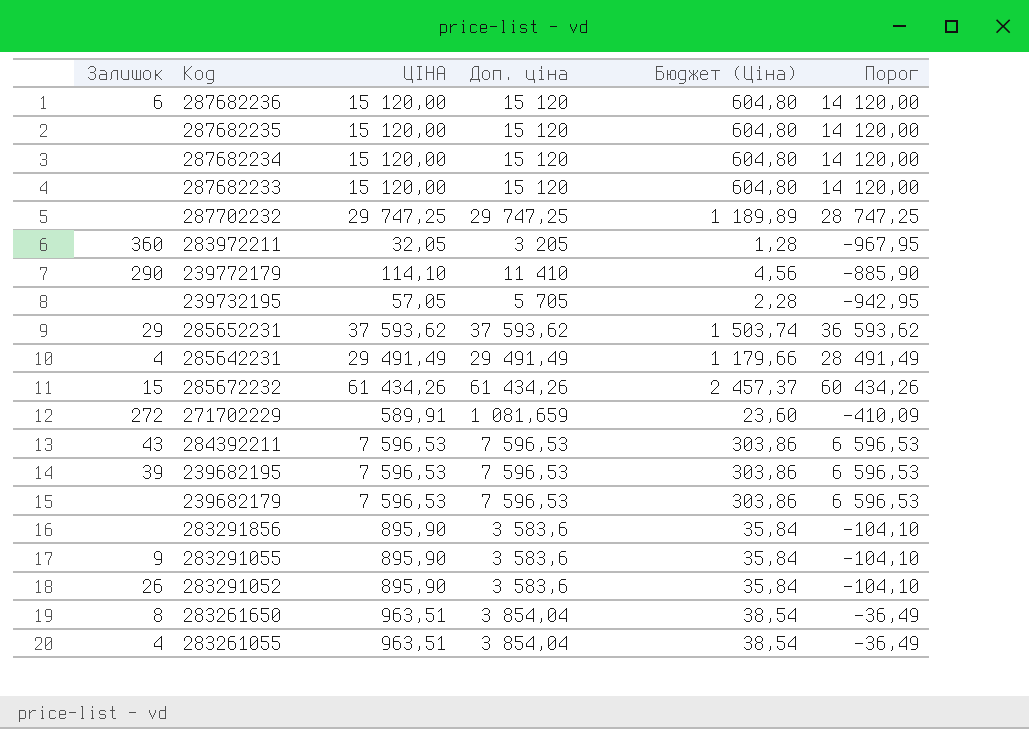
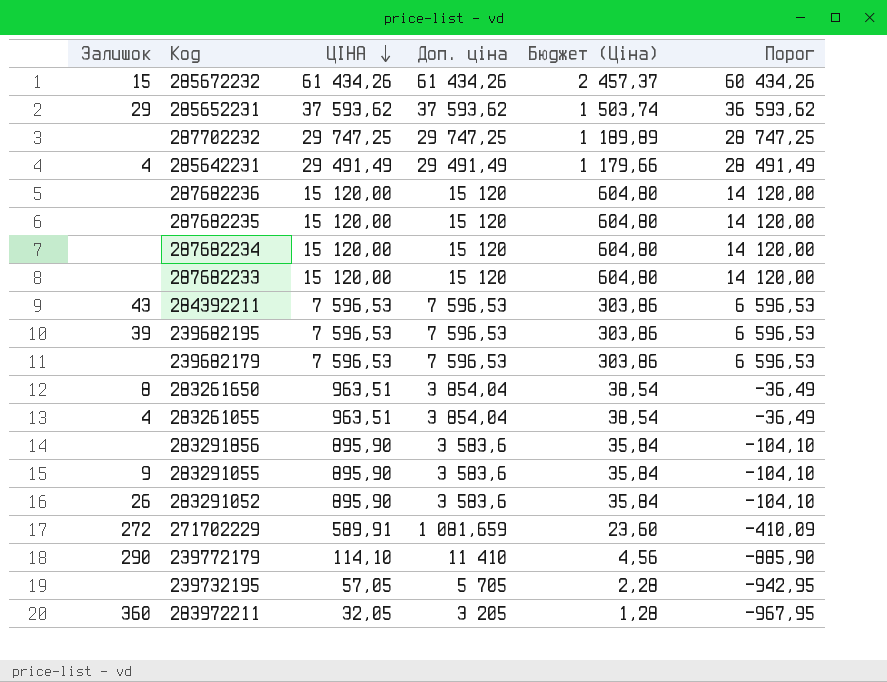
row order: none -> ЦІНА descending
287682236 | Залишок: 6 -> none

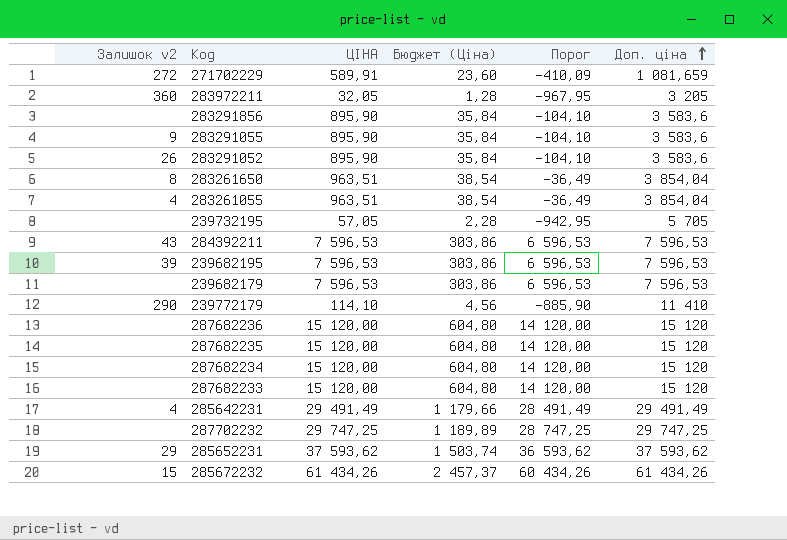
row order: ЦІНА descending -> Доп. ціна ascending
column name: Залишок -> Залишок v2
column Доп. ціна | position: 4 -> 6

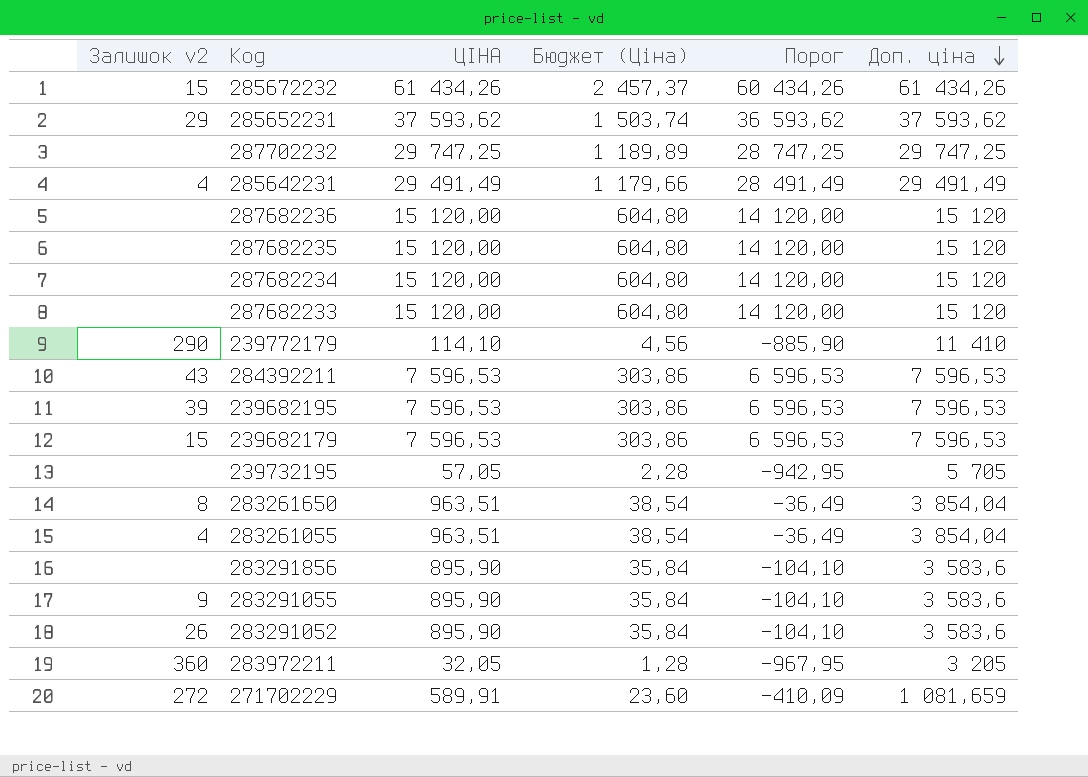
row order: Доп. ціна ascending -> Доп. ціна descending
239682179 | Залишок v2: none -> 15

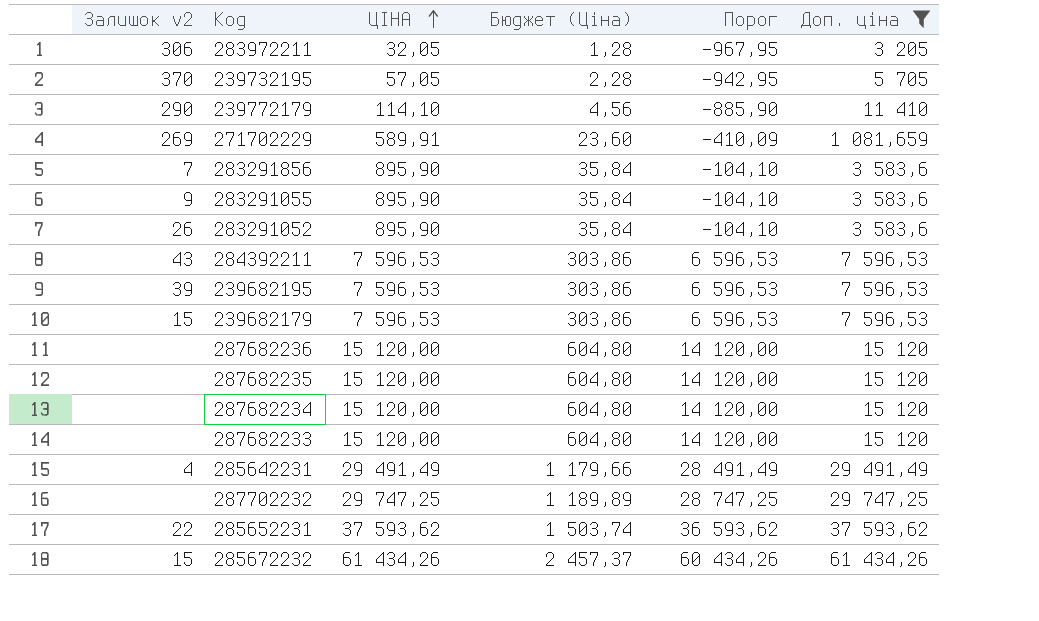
filter: none -> Доп. ціна != 3 854,04
row order: Доп. ціна descending -> ЦІНА ascending
283972211 | Залишок v2: 360 -> 306
239732195 | Залишок v2: none -> 370
271702229 | Залишок v2: 272 -> 269
283291856 | Залишок v2: none -> 7
285652231 | Залишок v2: 29 -> 22

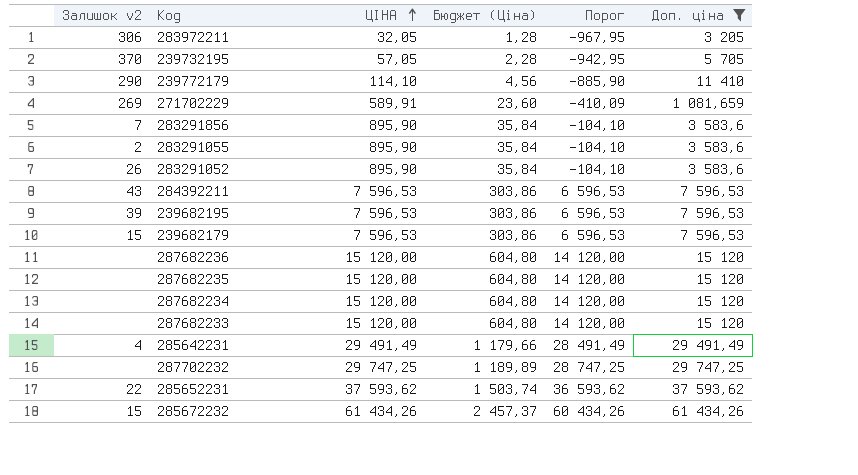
283291055 | Залишок v2: 9 -> 2

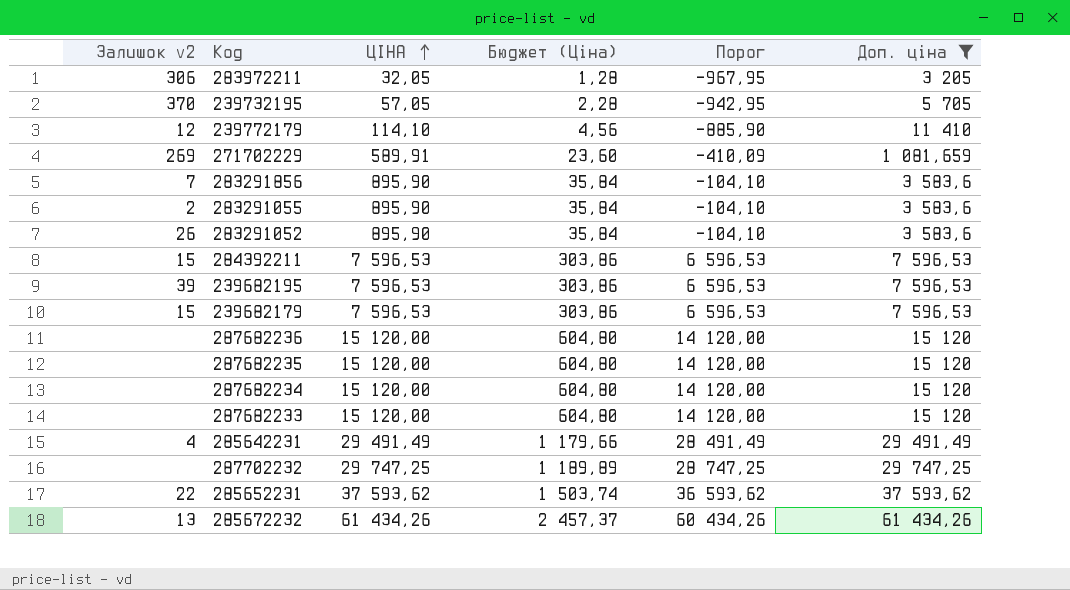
239772179 | Залишок v2: 290 -> 12
284392211 | Залишок v2: 43 -> 15
285672232 | Залишок v2: 15 -> 13

